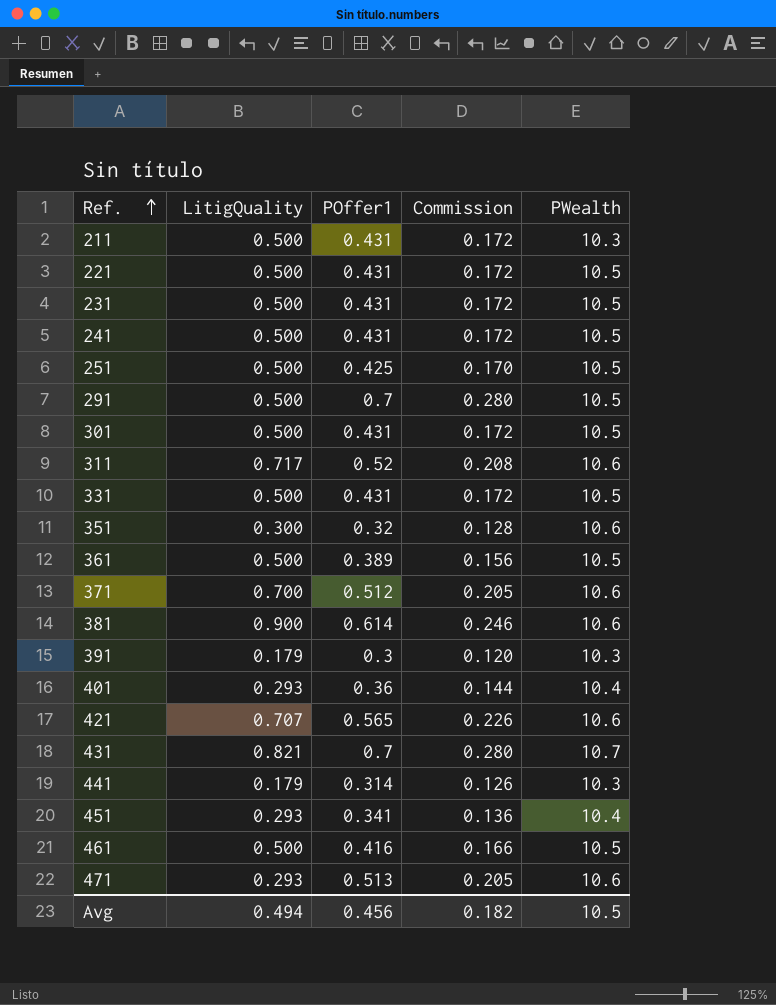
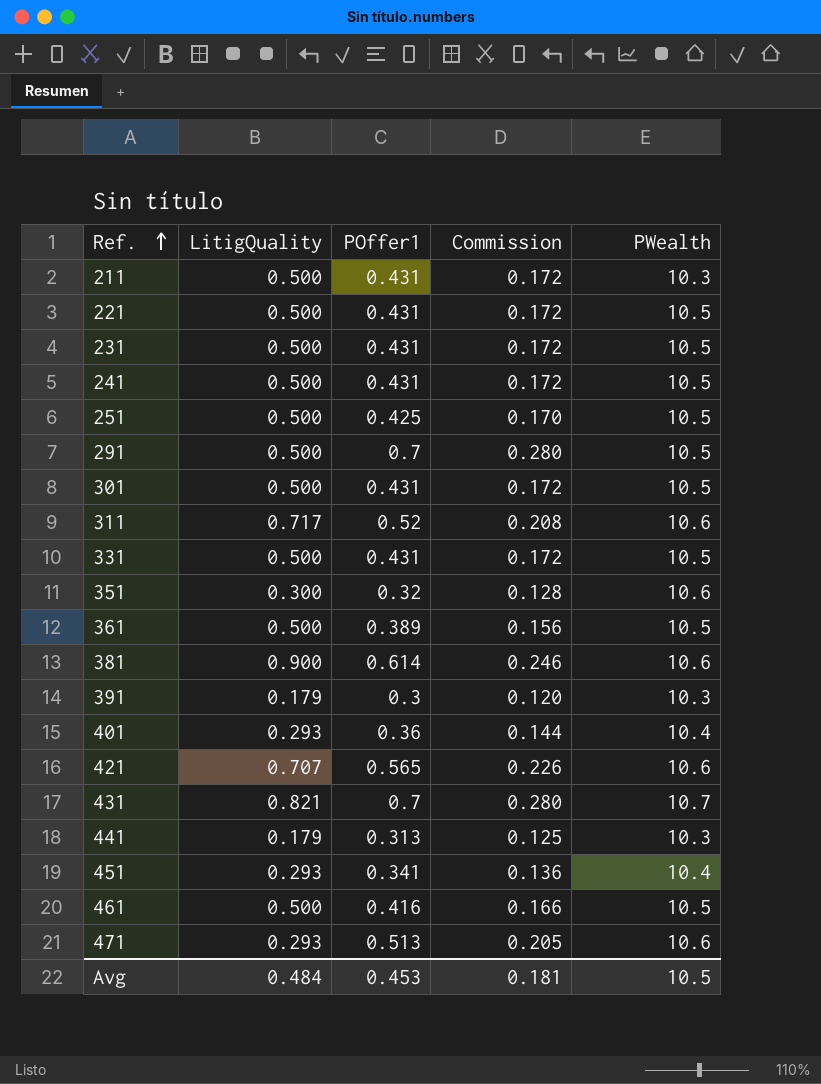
row 371: 0.700 | 0.512 | 0.205 | 10.6 -> none
441 | POffer1: 0.314 -> 0.313
441 | Commission: 0.126 -> 0.125
Avg | LitigQuality: 0.494 -> 0.484
Avg | POffer1: 0.456 -> 0.453
Avg | Commission: 0.182 -> 0.181

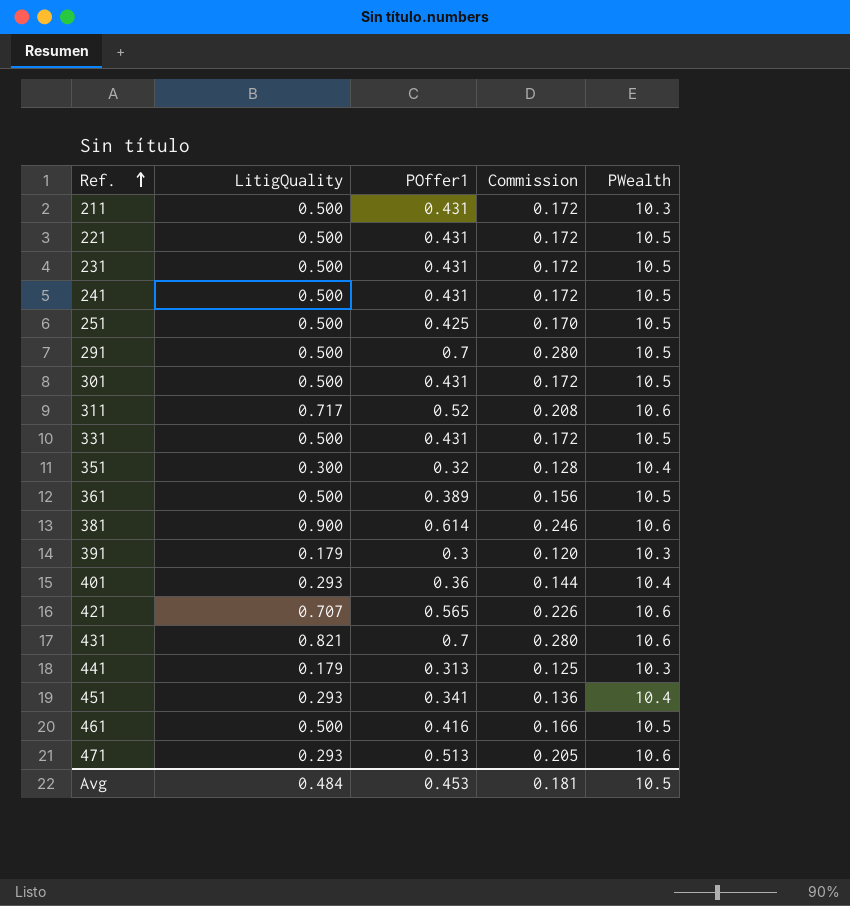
351 | PWealth: 10.6 -> 10.4
431 | PWealth: 10.7 -> 10.6

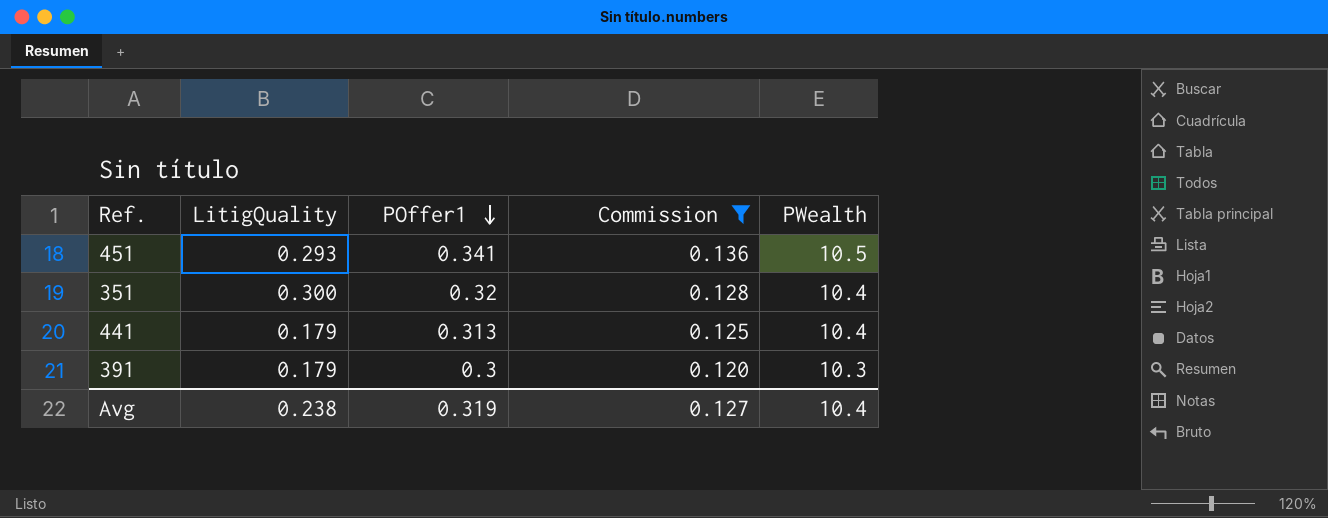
filter: none -> Commission <= 0.136
row order: Ref. ascending -> POffer1 descending
451 | PWealth: 10.4 -> 10.5
441 | PWealth: 10.3 -> 10.4
Avg | LitigQuality: 0.484 -> 0.238
Avg | POffer1: 0.453 -> 0.319
Avg | Commission: 0.181 -> 0.127
Avg | PWealth: 10.5 -> 10.4

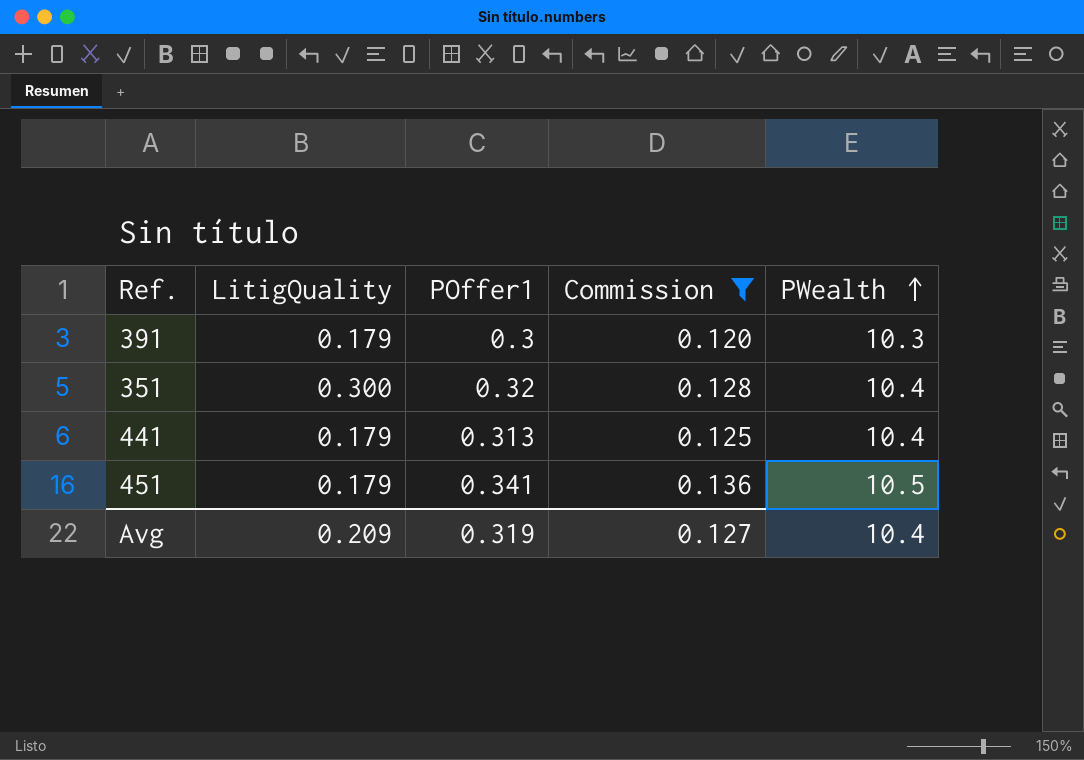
row order: POffer1 descending -> PWealth ascending
451 | LitigQuality: 0.293 -> 0.179
Avg | LitigQuality: 0.238 -> 0.209

